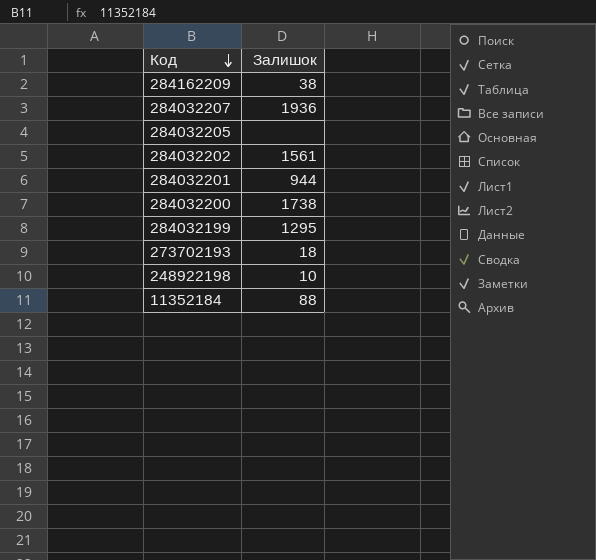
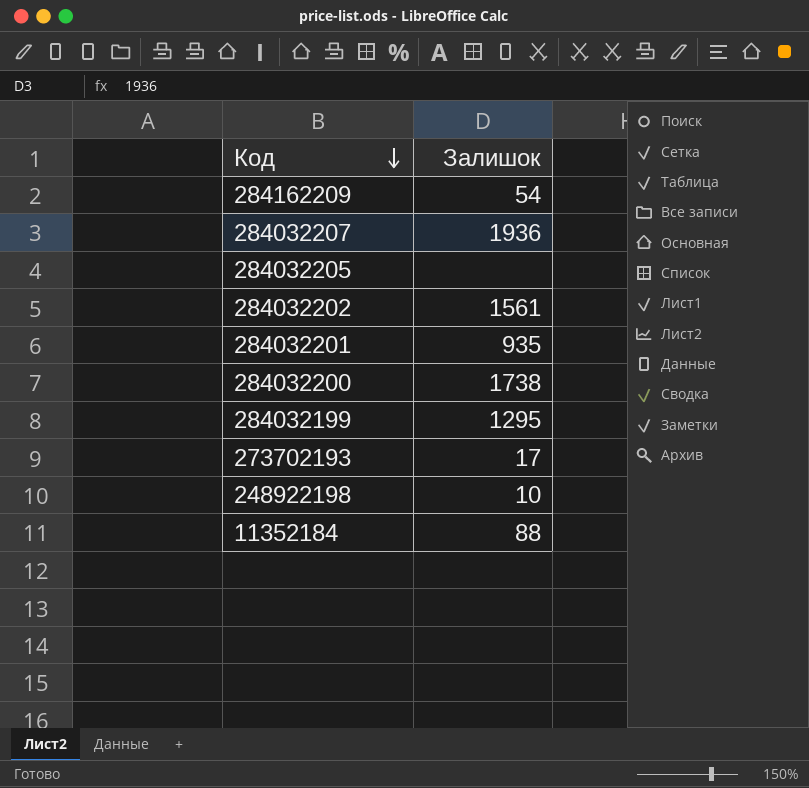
284162209 | Залишок: 38 -> 54
284032201 | Залишок: 944 -> 935
273702193 | Залишок: 18 -> 17

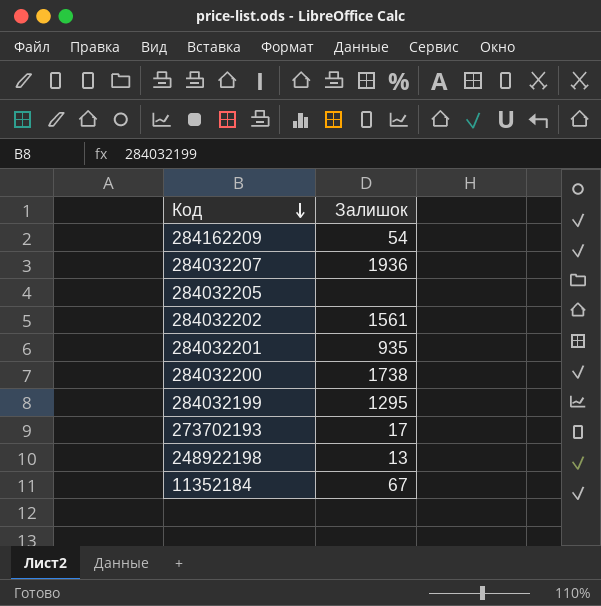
248922198 | Залишок: 10 -> 13
11352184 | Залишок: 88 -> 67

